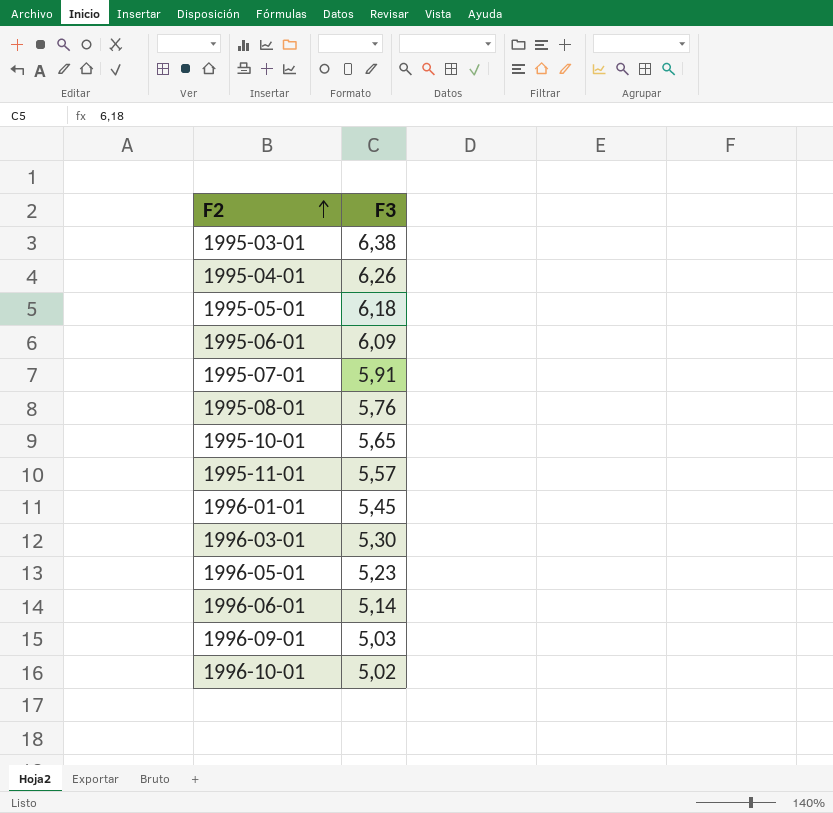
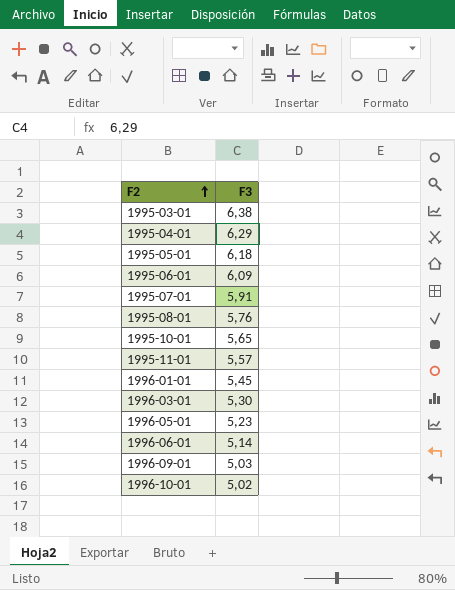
1995-04-01 | F3: 6,26 -> 6,29

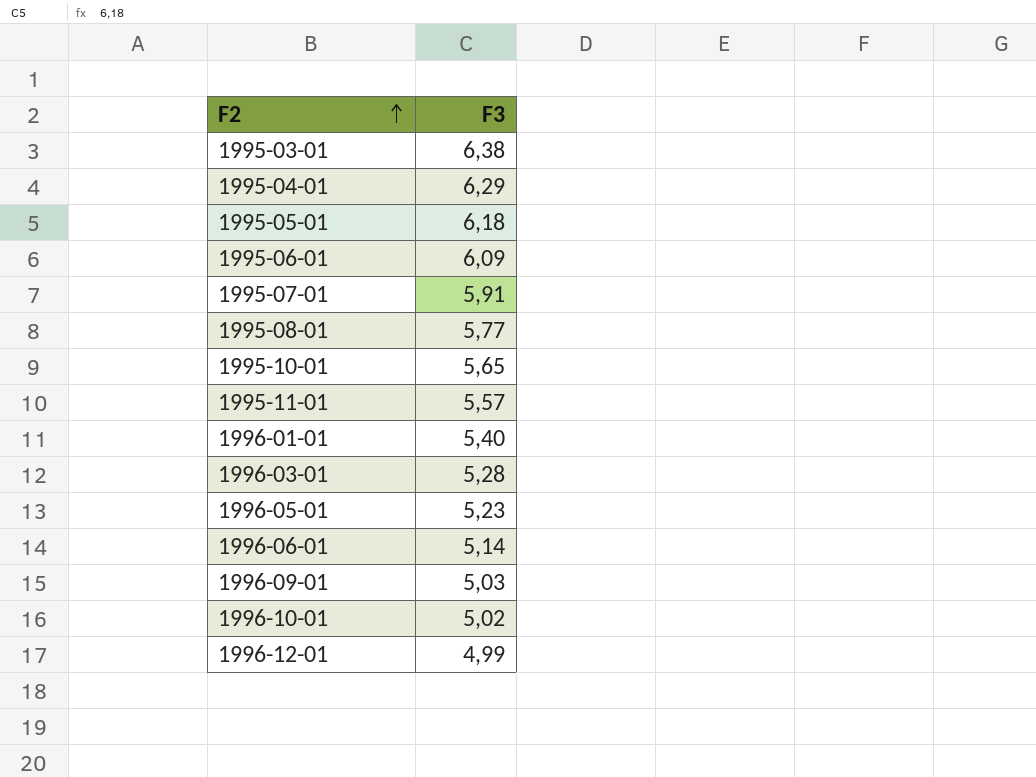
1995-08-01 | F3: 5,76 -> 5,77
1996-01-01 | F3: 5,45 -> 5,40
1996-03-01 | F3: 5,30 -> 5,28
row 1996-12-01: none -> 4,99

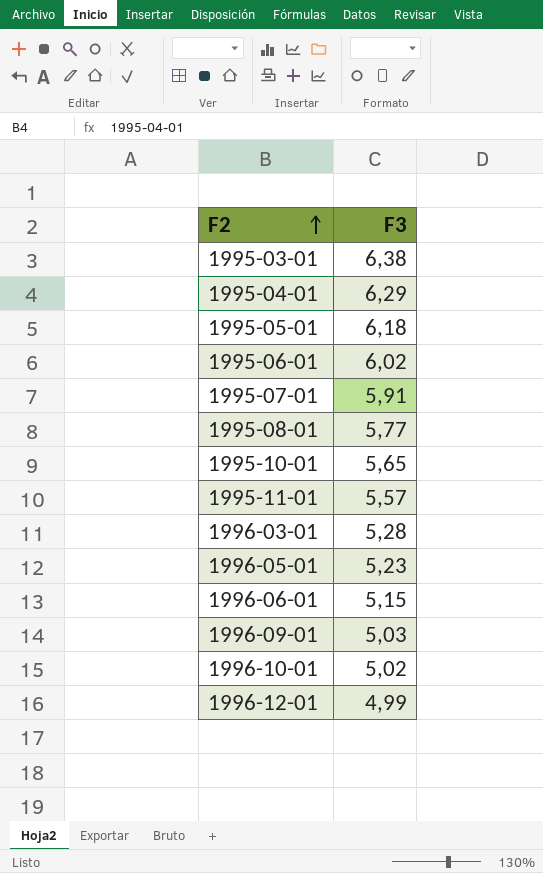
row 1996-01-01: 5,40 -> none
1995-06-01 | F3: 6,09 -> 6,02
1996-06-01 | F3: 5,14 -> 5,15

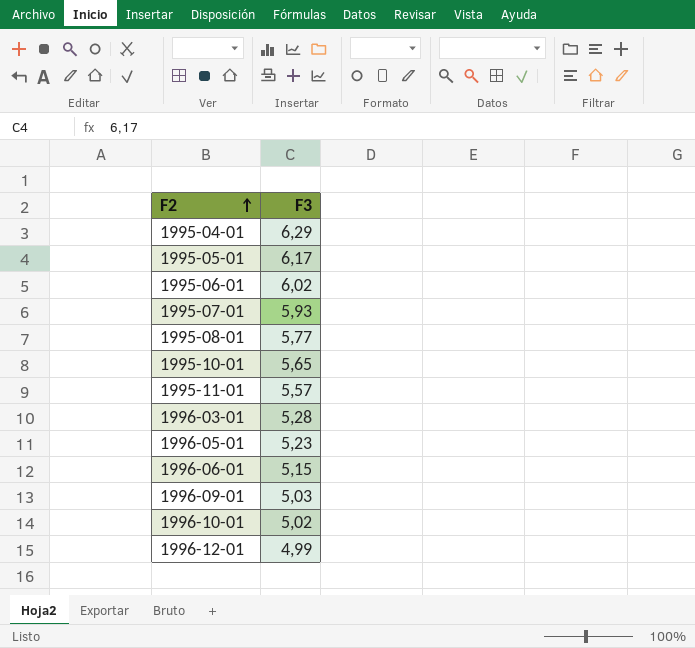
row 1995-03-01: 6,38 -> none
1995-05-01 | F3: 6,18 -> 6,17
1995-07-01 | F3: 5,91 -> 5,93

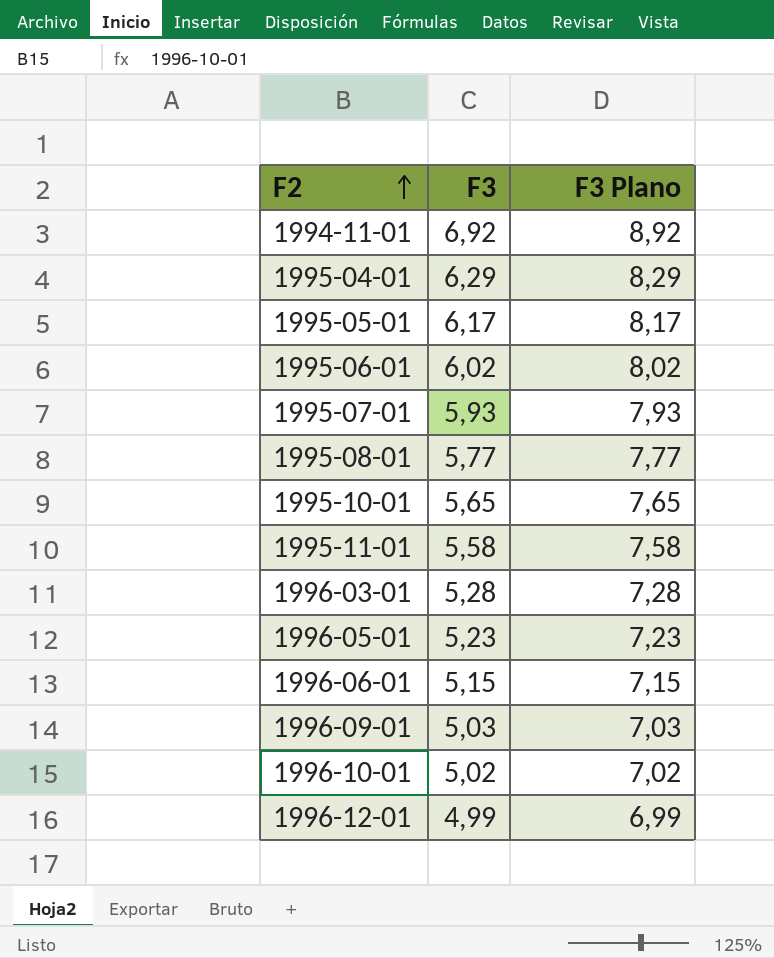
column F3 Plano | formula: none -> [F3] + 2
row 1994-11-01: none -> 6,92 | 8,92
1995-11-01 | F3: 5,57 -> 5,58

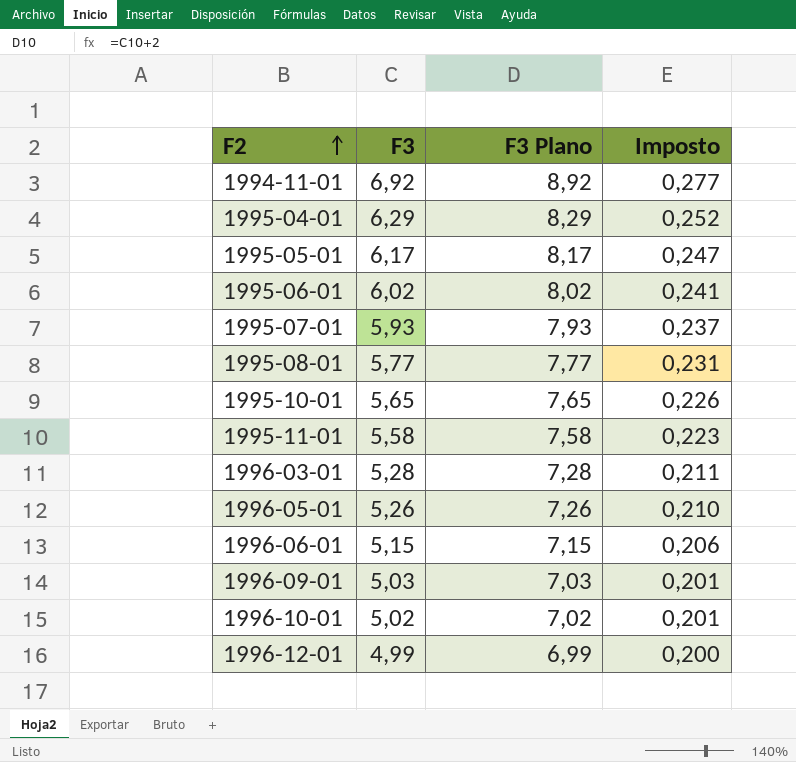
column Imposto | formula: none -> [F3] * 0,04
1996-05-01 | F3: 5,23 -> 5,26
1996-05-01 | F3 Plano: 7,23 -> 7,26

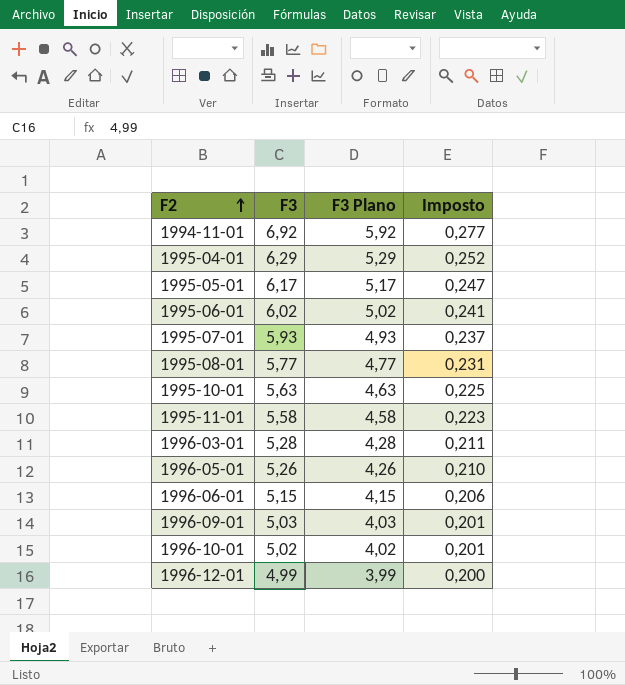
column F3 Plano | formula: [F3] + 2 -> [F3] - 1
1995-10-01 | F3: 5,65 -> 5,63
1995-10-01 | Imposto: 0,226 -> 0,225

